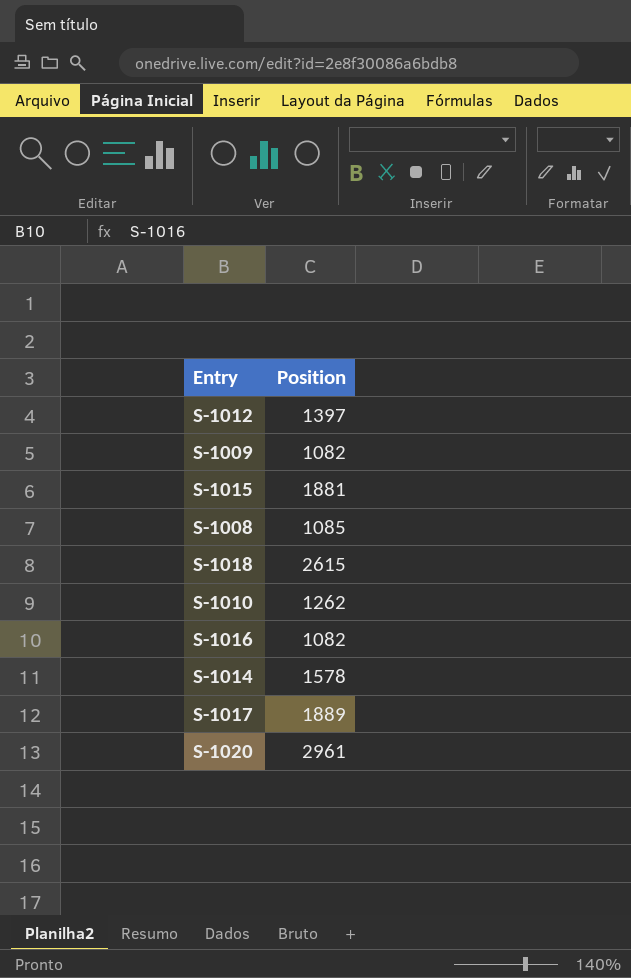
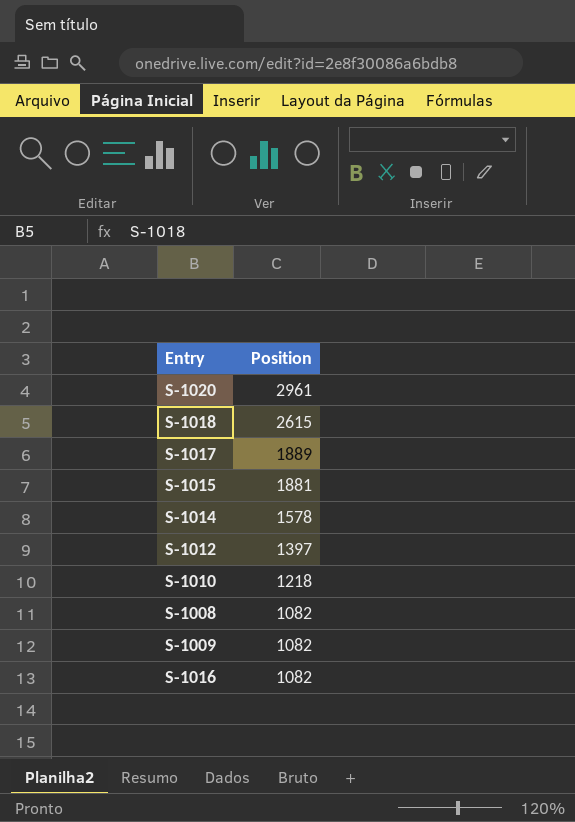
row order: none -> Position descending
S-1010 | Position: 1262 -> 1218
S-1008 | Position: 1085 -> 1082

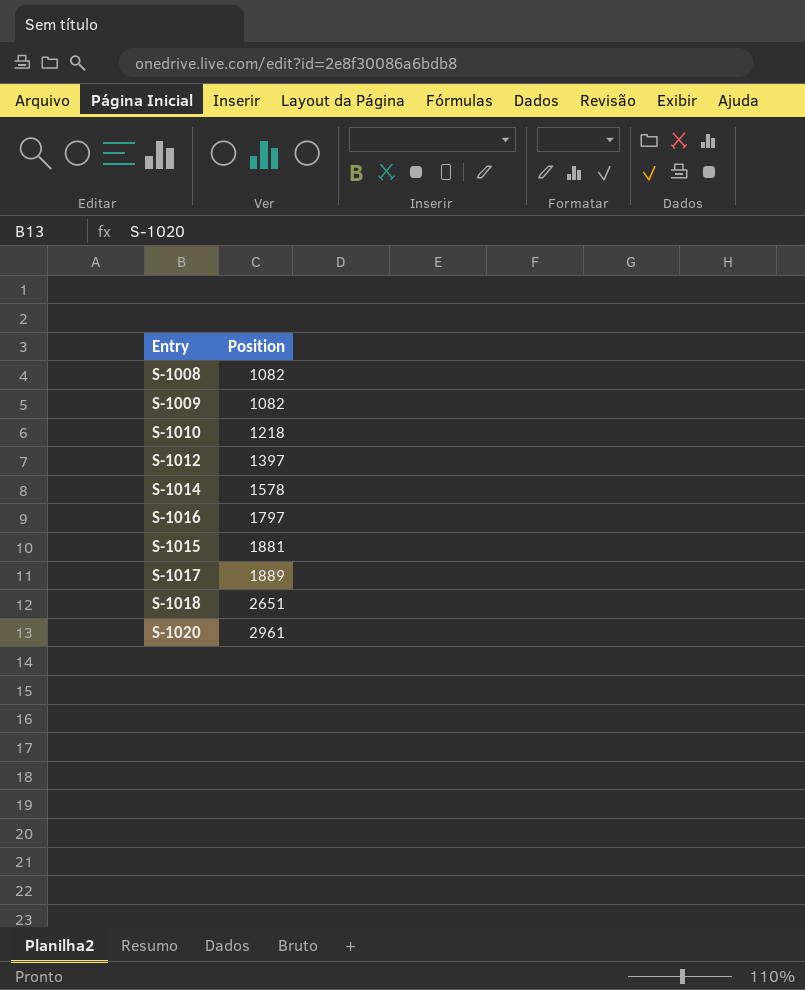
row order: Position descending -> Position ascending
S-1016 | Position: 1082 -> 1797
S-1018 | Position: 2615 -> 2651

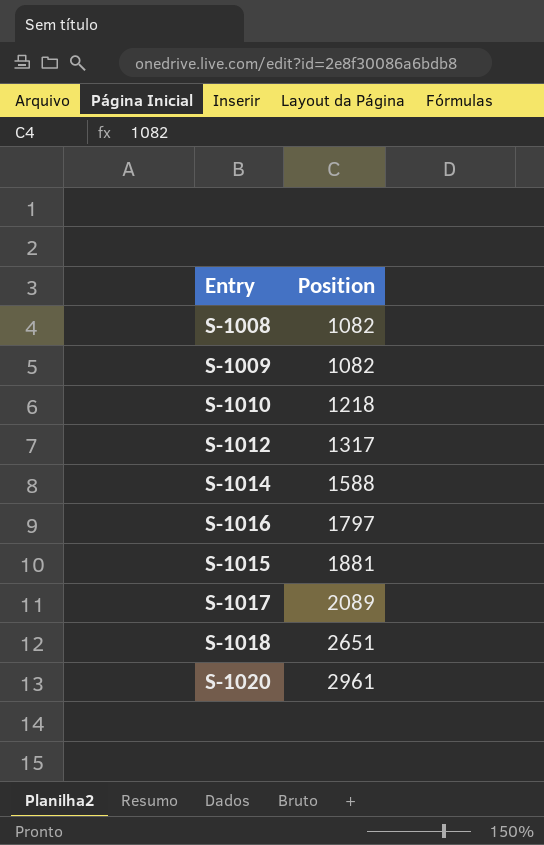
S-1012 | Position: 1397 -> 1317
S-1014 | Position: 1578 -> 1588
S-1017 | Position: 1889 -> 2089

